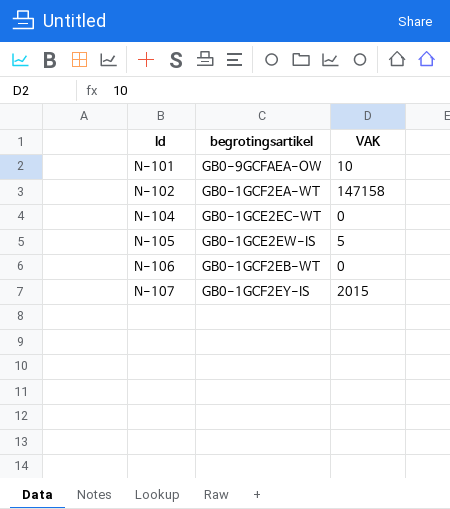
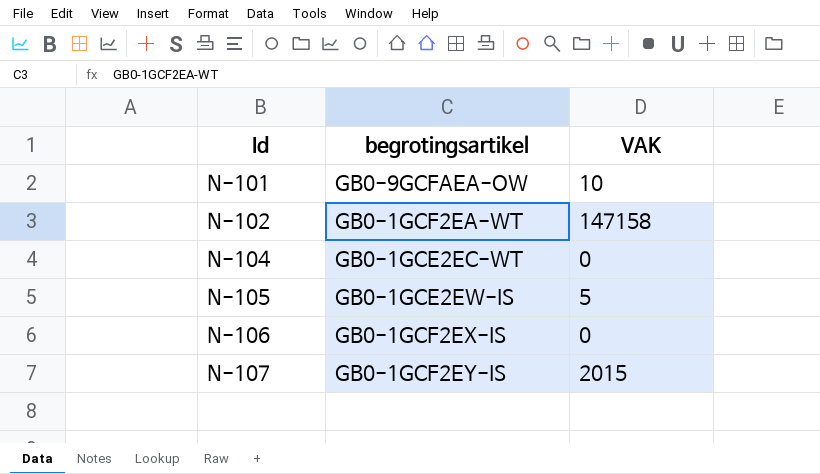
N-106 | begrotingsartikel: GB0-1GCF2EB-WT -> GB0-1GCF2EX-IS

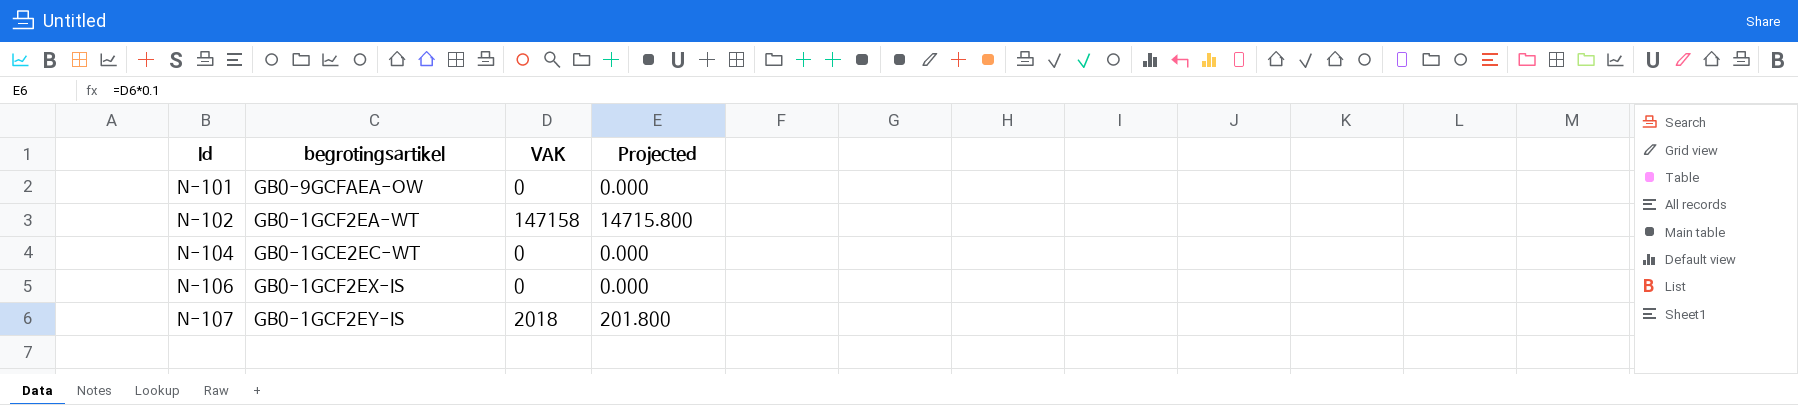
column Projected | formula: none -> [VAK] * 0.1
row N-105: GB0-1GCE2EW-IS | 5 -> none
N-101 | VAK: 10 -> 0
N-107 | VAK: 2015 -> 2018

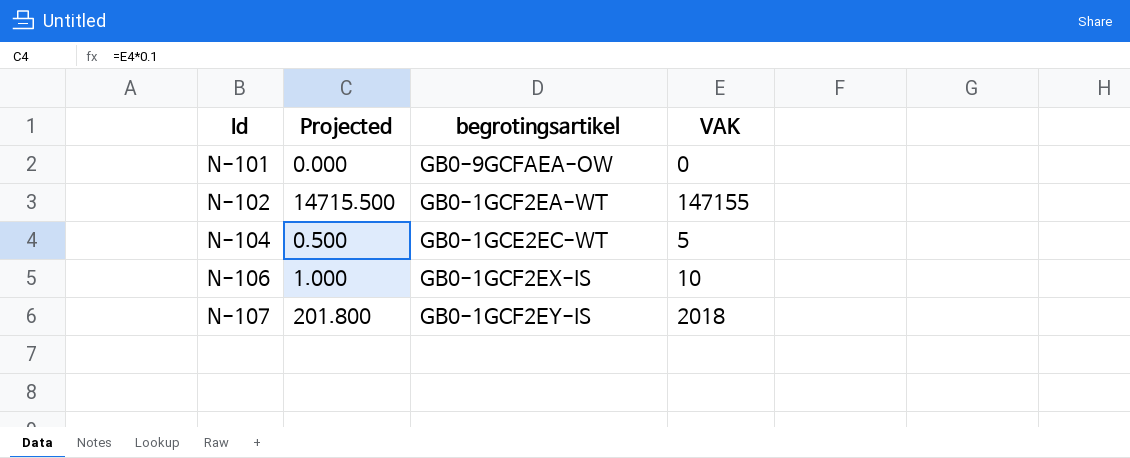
column Projected | position: 4 -> 2
N-102 | Projected: 14715.800 -> 14715.500
N-102 | VAK: 147158 -> 147155
N-104 | Projected: 0.000 -> 0.500
N-104 | VAK: 0 -> 5
N-106 | Projected: 0.000 -> 1.000
N-106 | VAK: 0 -> 10

